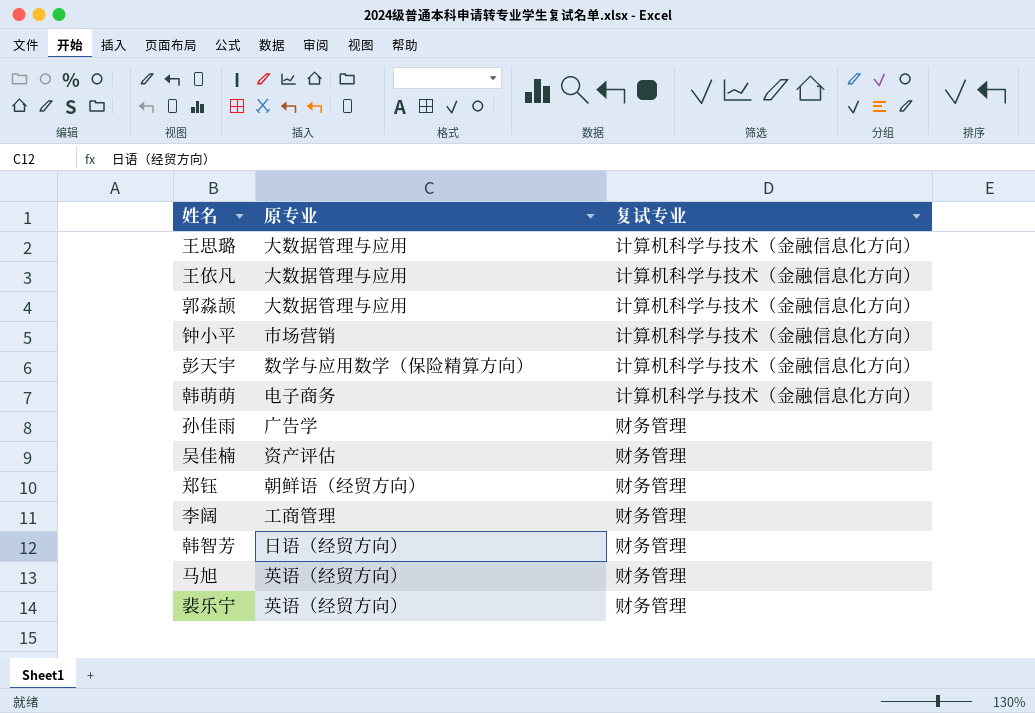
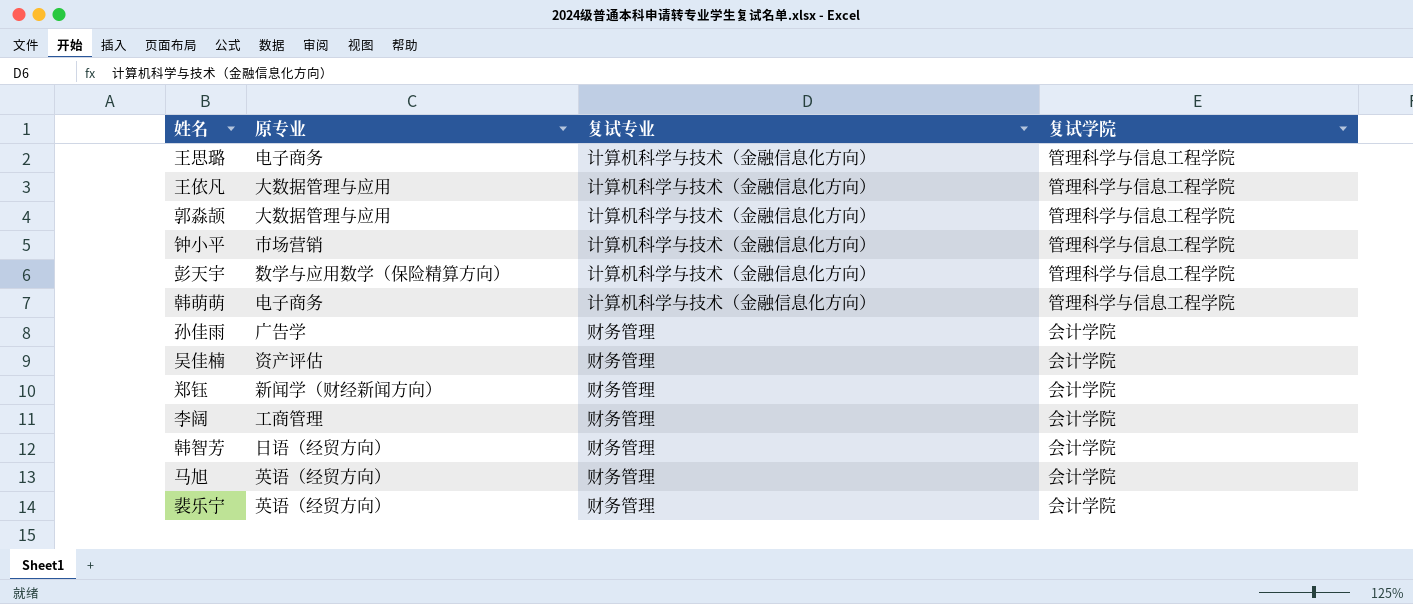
column 复试学院 | position: none -> 4
王思璐 | 原专业: 大数据管理与应用 -> 电子商务
郑钰 | 原专业: 朝鲜语（经贸方向） -> 新闻学（财经新闻方向）

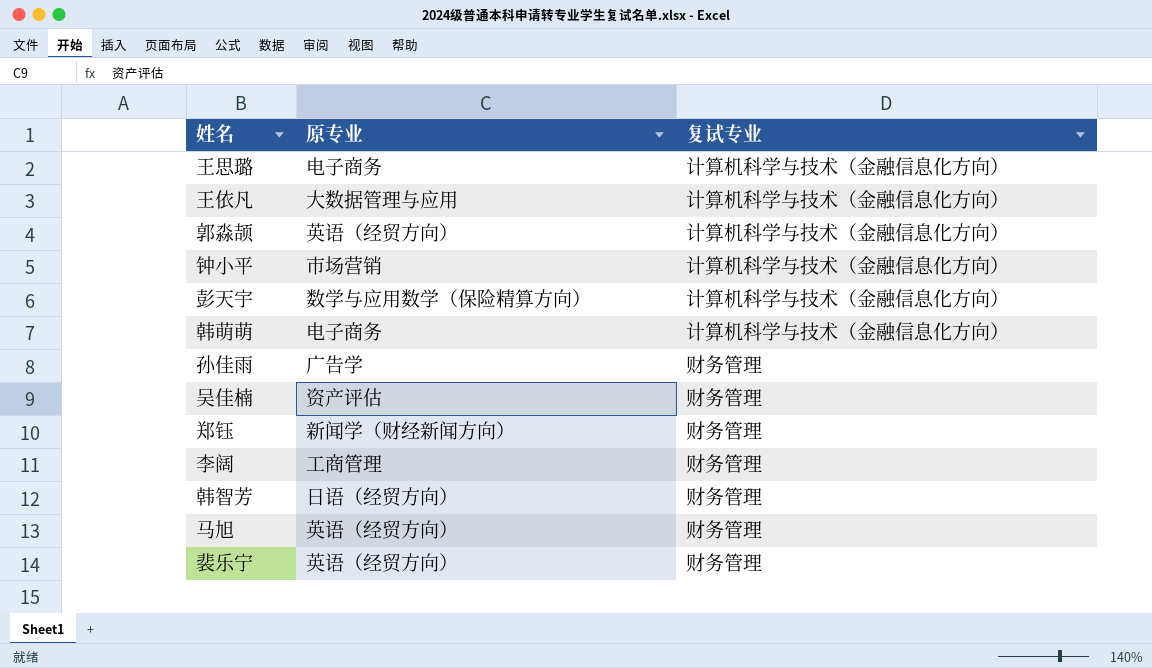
column 复试学院 | position: 4 -> none
郭淼颉 | 原专业: 大数据管理与应用 -> 英语（经贸方向）

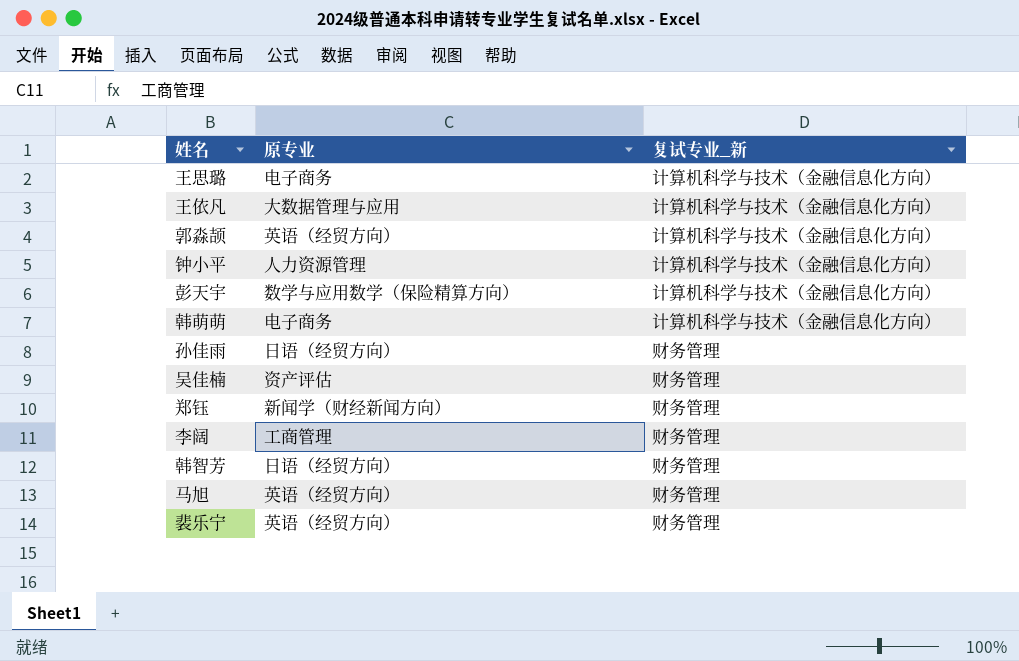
column name: 复试专业 -> 复试专业_新
钟小平 | 原专业: 市场营销 -> 人力资源管理
孙佳雨 | 原专业: 广告学 -> 日语（经贸方向）

